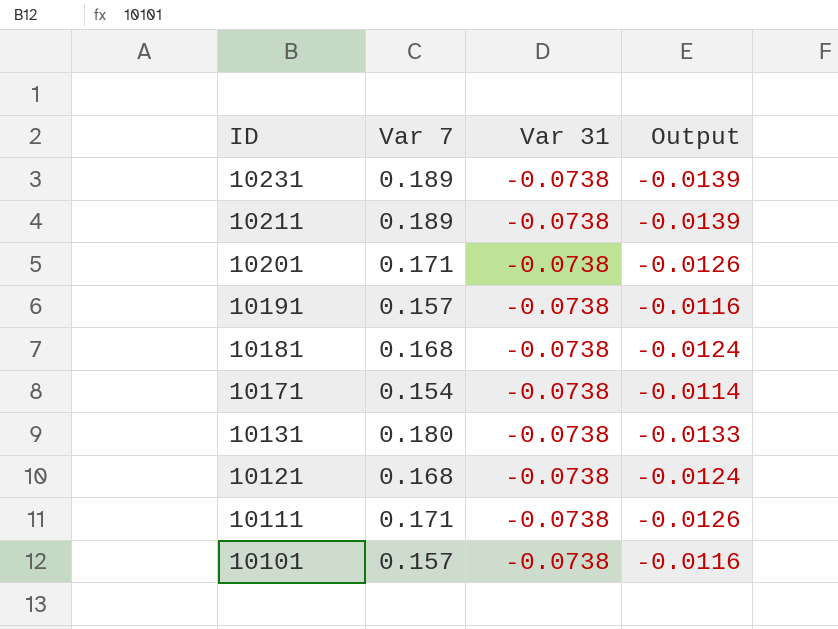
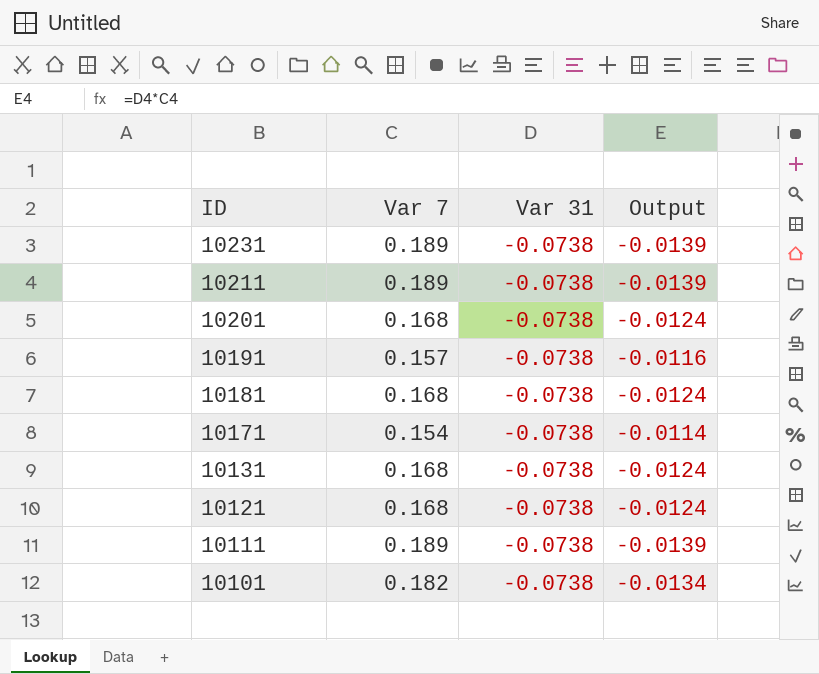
10201 | Var 7: 0.171 -> 0.168
10201 | Output: -0.0126 -> -0.0124
10131 | Var 7: 0.180 -> 0.168
10131 | Output: -0.0133 -> -0.0124
10111 | Var 7: 0.171 -> 0.189
10111 | Output: -0.0126 -> -0.0139
10101 | Var 7: 0.157 -> 0.182
10101 | Output: -0.0116 -> -0.0134

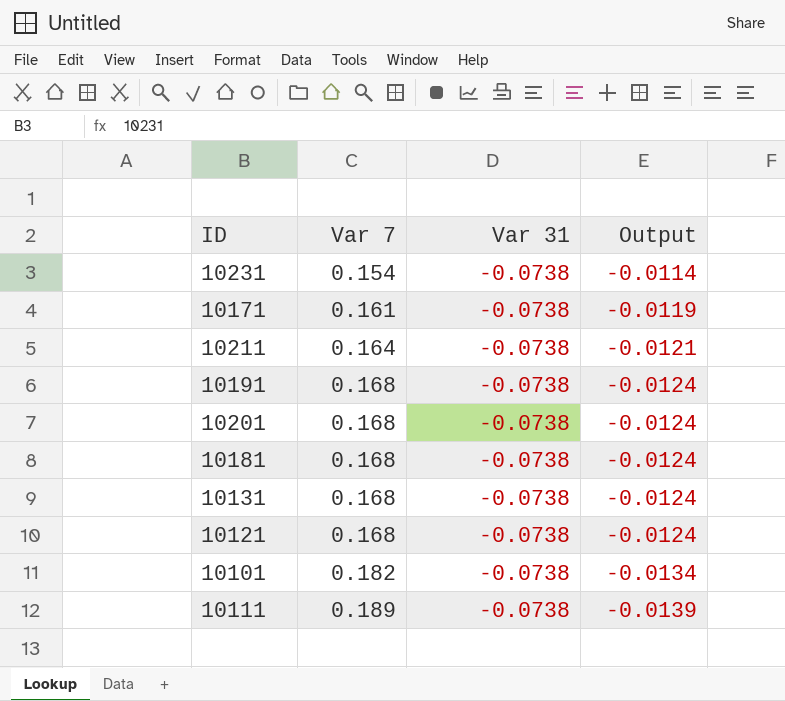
row order: ID descending -> Var 7 ascending
10231 | Var 7: 0.189 -> 0.154
10231 | Output: -0.0139 -> -0.0114
10171 | Var 7: 0.154 -> 0.161
10171 | Output: -0.0114 -> -0.0119
10211 | Var 7: 0.189 -> 0.164
10211 | Output: -0.0139 -> -0.0121
10191 | Var 7: 0.157 -> 0.168
10191 | Output: -0.0116 -> -0.0124

